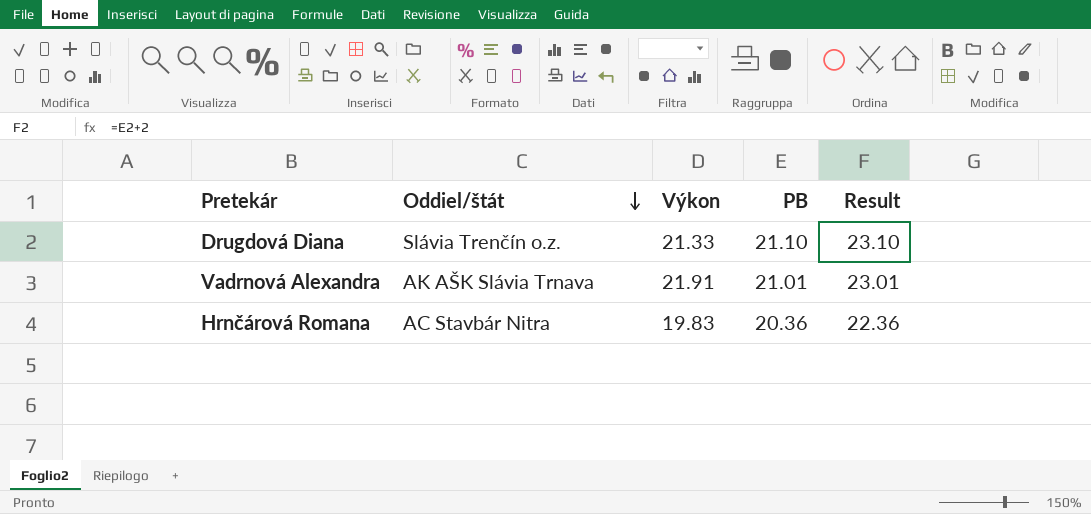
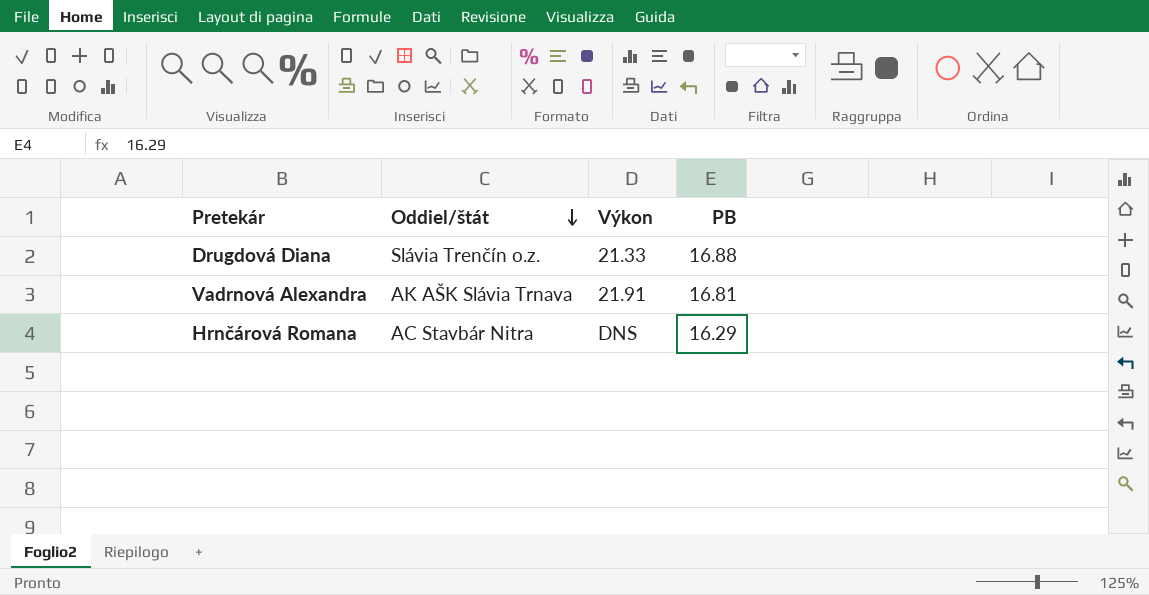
column Result | formula: [PB] + 2 -> none
Drugdová Diana | PB: 21.10 -> 16.88
Vadrnová Alexandra | PB: 21.01 -> 16.81
Hrnčárová Romana | Výkon: 19.83 -> DNS
Hrnčárová Romana | PB: 20.36 -> 16.29

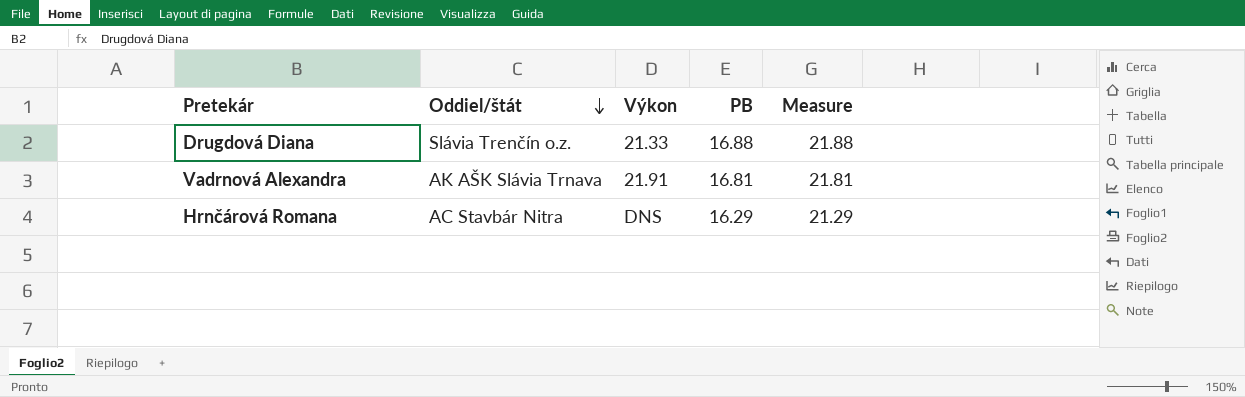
column Measure | formula: none -> [PB] + 5

